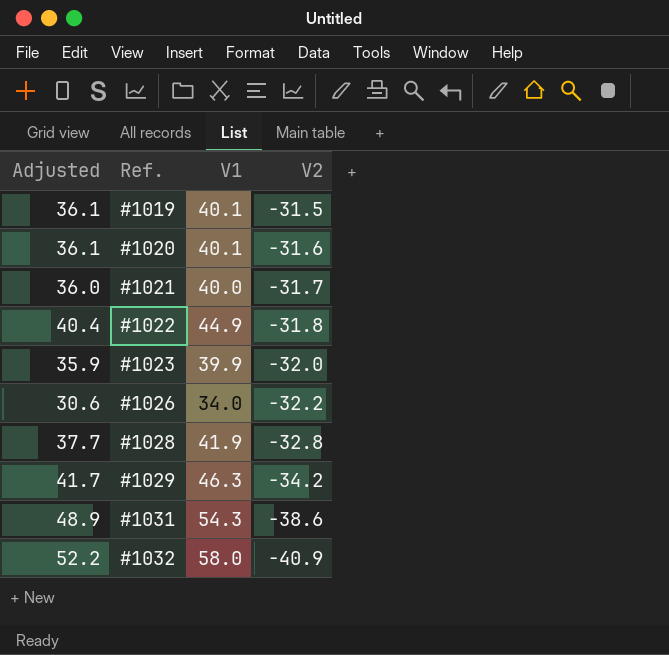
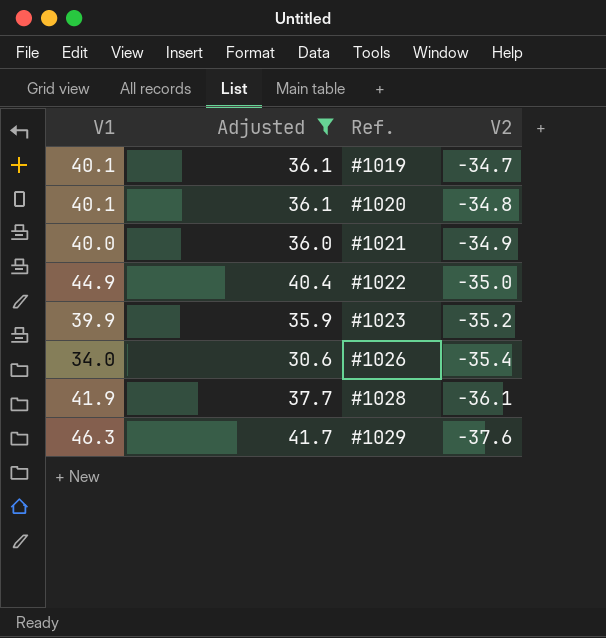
filter: none -> Adjusted <= 41.7
column V1 | position: 3 -> 1
#1019 | V2: -31.5 -> -34.7
#1020 | V2: -31.6 -> -34.8
#1021 | V2: -31.7 -> -34.9
#1022 | V2: -31.8 -> -35.0
#1023 | V2: -32.0 -> -35.2
#1026 | V2: -32.2 -> -35.4
#1028 | V2: -32.8 -> -36.1
#1029 | V2: -34.2 -> -37.6

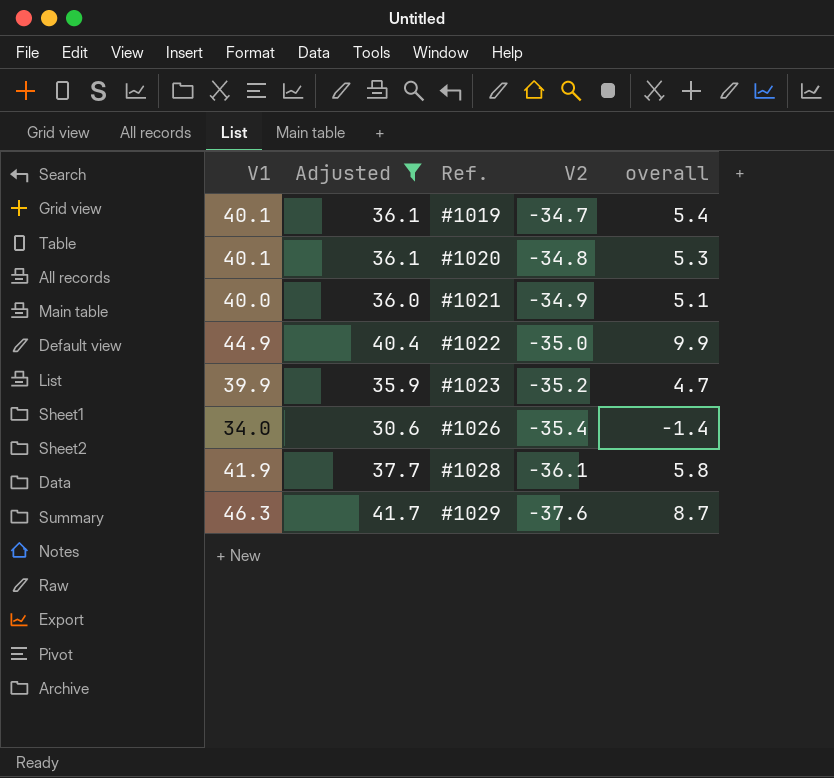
column overall | formula: none -> [V1] + [V2]

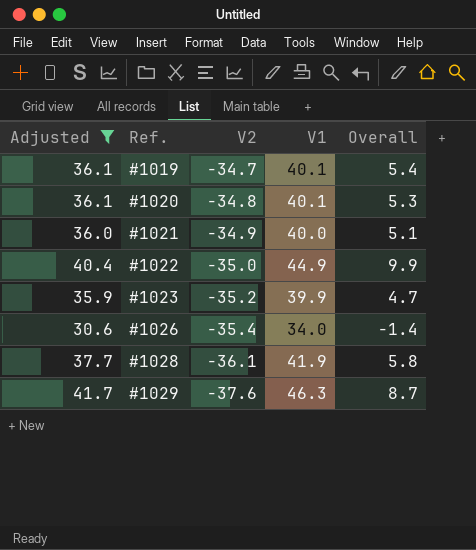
column V1 | position: 1 -> 4
column name: overall -> Overall

